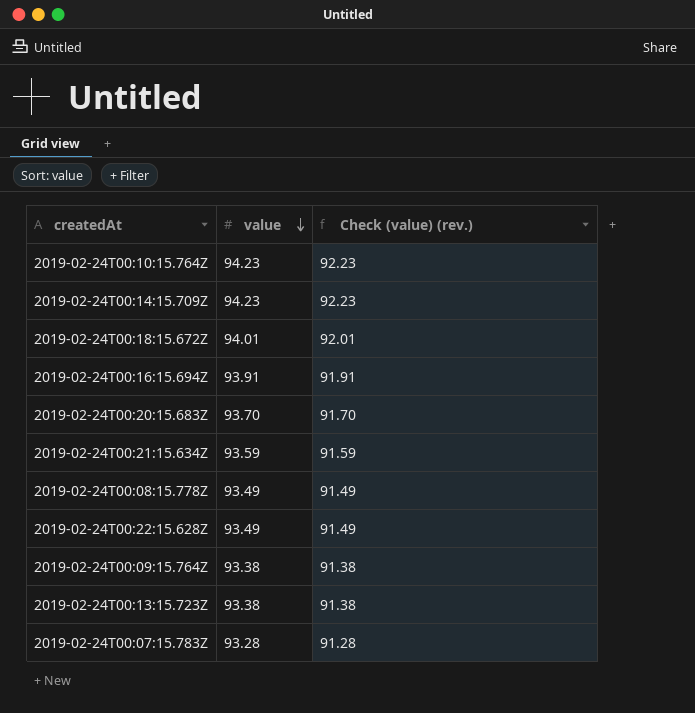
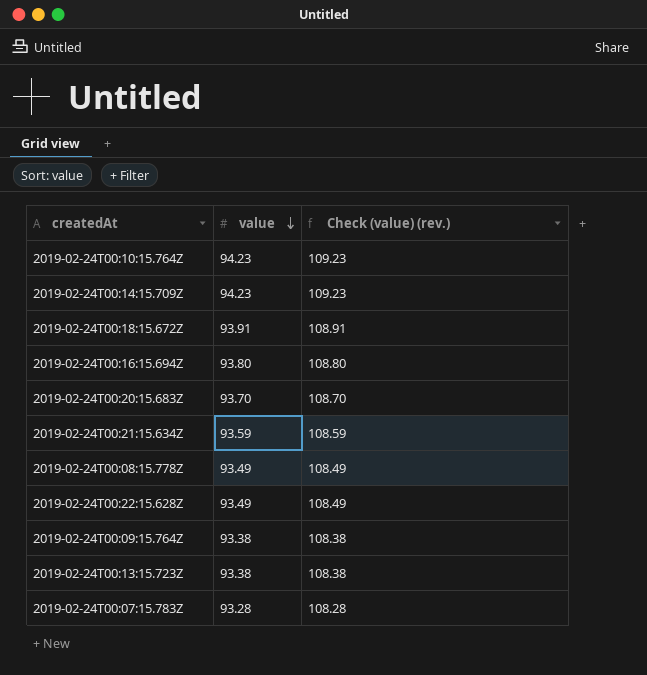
column Check (value) (rev.) | formula: [value] - 2 -> [value] + 15
2019-02-24T00:18:15.672Z | value: 94.01 -> 93.91
2019-02-24T00:16:15.694Z | value: 93.91 -> 93.80

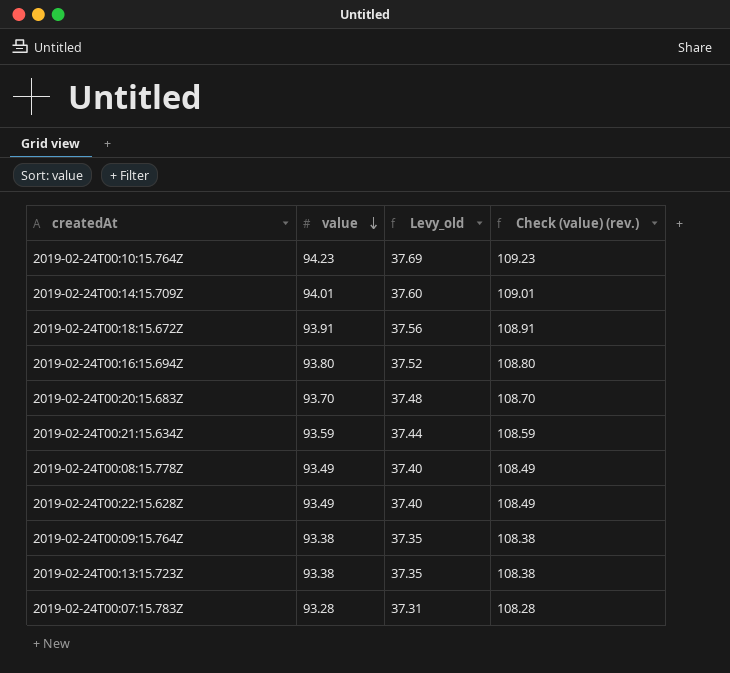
column Levy_old | formula: none -> [value] * 0.4
2019-02-24T00:14:15.709Z | value: 94.23 -> 94.01
2019-02-24T00:14:15.709Z | Check (value) (rev.): 109.23 -> 109.01

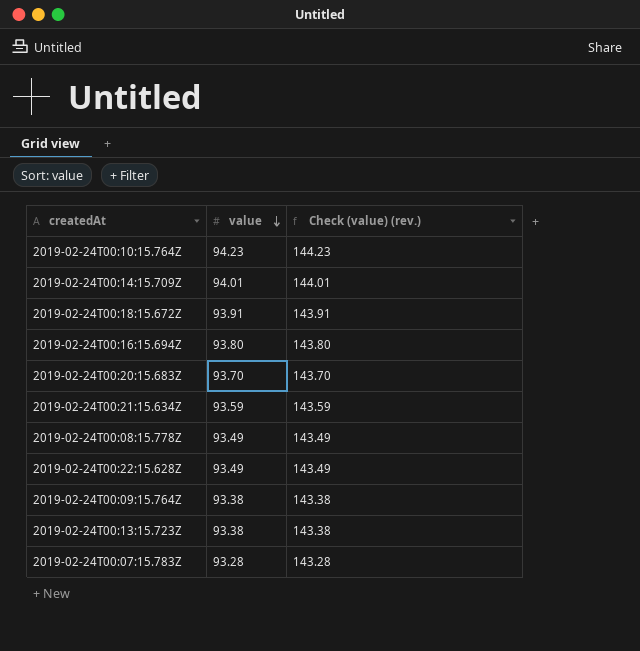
column Levy_old | formula: [value] * 0.4 -> none
column Check (value) (rev.) | formula: [value] + 15 -> [value] + 50

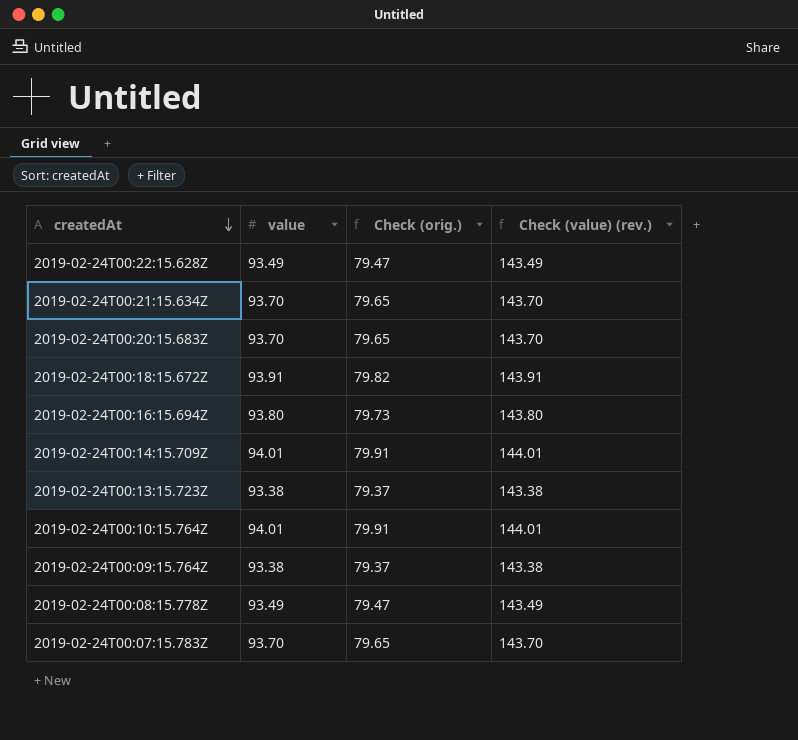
row order: value descending -> createdAt descending
column Check (orig.) | formula: none -> [value] * 0.85
2019-02-24T00:21:15.634Z | value: 93.59 -> 93.70
2019-02-24T00:21:15.634Z | Check (value) (rev.): 143.59 -> 143.70
2019-02-24T00:10:15.764Z | value: 94.23 -> 94.01
2019-02-24T00:10:15.764Z | Check (value) (rev.): 144.23 -> 144.01
2019-02-24T00:07:15.783Z | value: 93.28 -> 93.70
2019-02-24T00:07:15.783Z | Check (value) (rev.): 143.28 -> 143.70

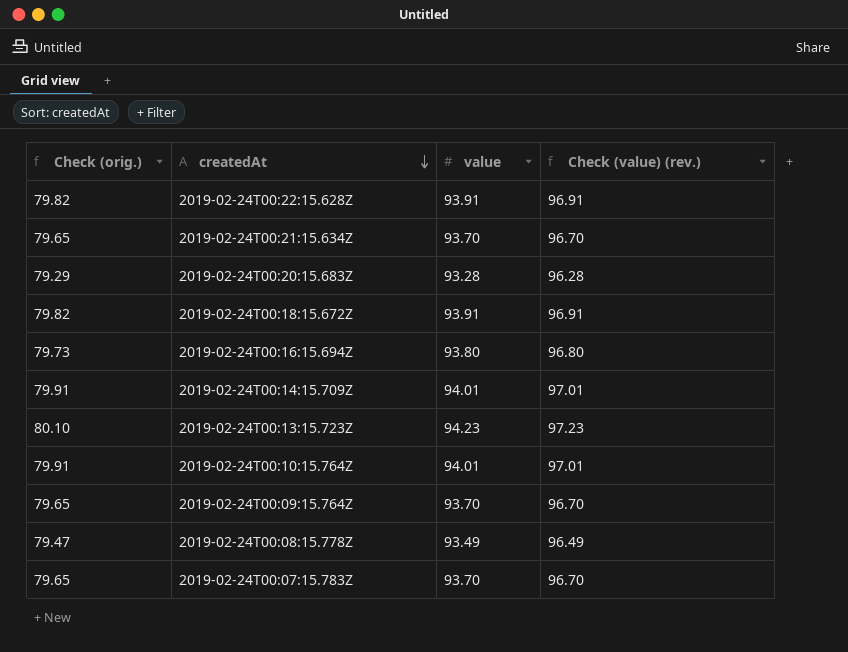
column Check (orig.) | position: 3 -> 1
column Check (value) (rev.) | formula: [value] + 50 -> [value] + 3
2019-02-24T00:22:15.628Z | Check (orig.): 79.47 -> 79.82
2019-02-24T00:22:15.628Z | value: 93.49 -> 93.91
2019-02-24T00:20:15.683Z | Check (orig.): 79.65 -> 79.29
2019-02-24T00:20:15.683Z | value: 93.70 -> 93.28
2019-02-24T00:13:15.723Z | Check (orig.): 79.37 -> 80.10
2019-02-24T00:13:15.723Z | value: 93.38 -> 94.23
2019-02-24T00:09:15.764Z | Check (orig.): 79.37 -> 79.65
2019-02-24T00:09:15.764Z | value: 93.38 -> 93.70

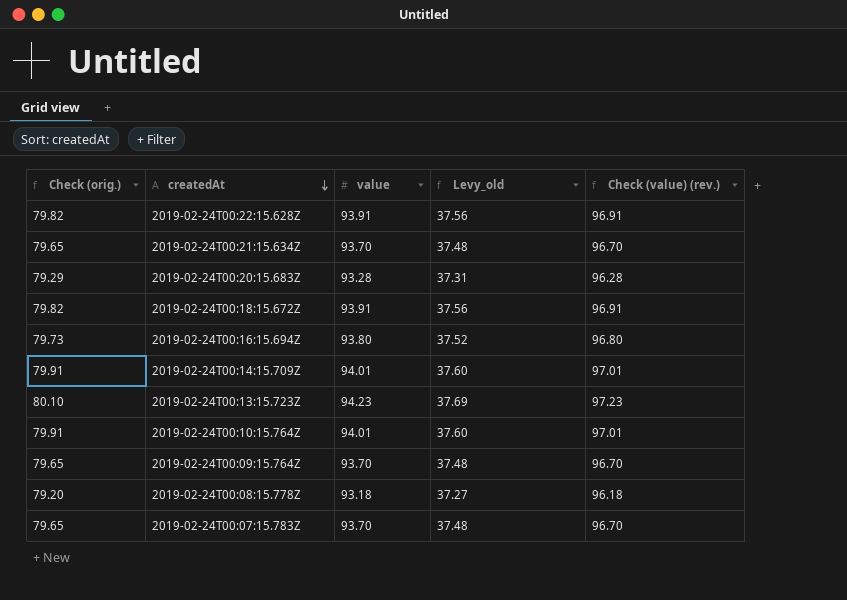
column Levy_old | formula: none -> [value] * 0.4
2019-02-24T00:08:15.778Z | Check (orig.): 79.47 -> 79.20
2019-02-24T00:08:15.778Z | value: 93.49 -> 93.18
2019-02-24T00:08:15.778Z | Check (value) (rev.): 96.49 -> 96.18

